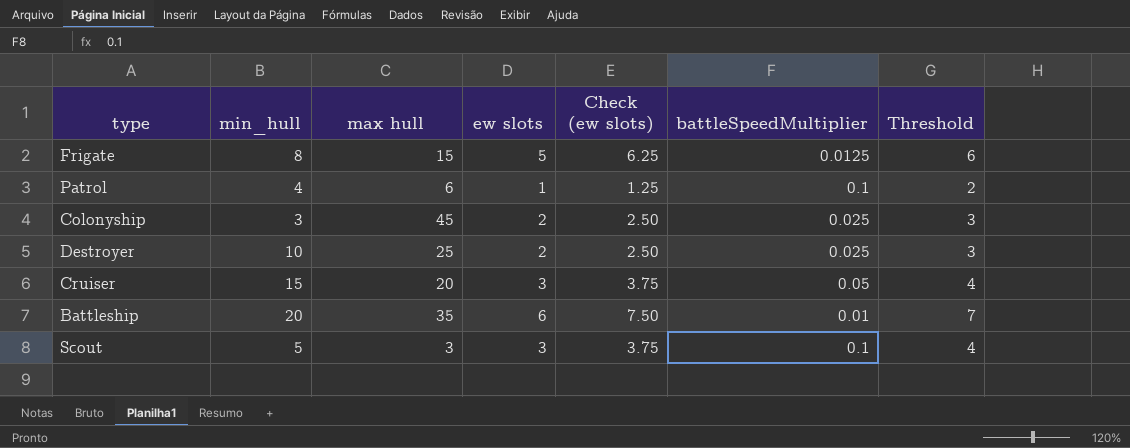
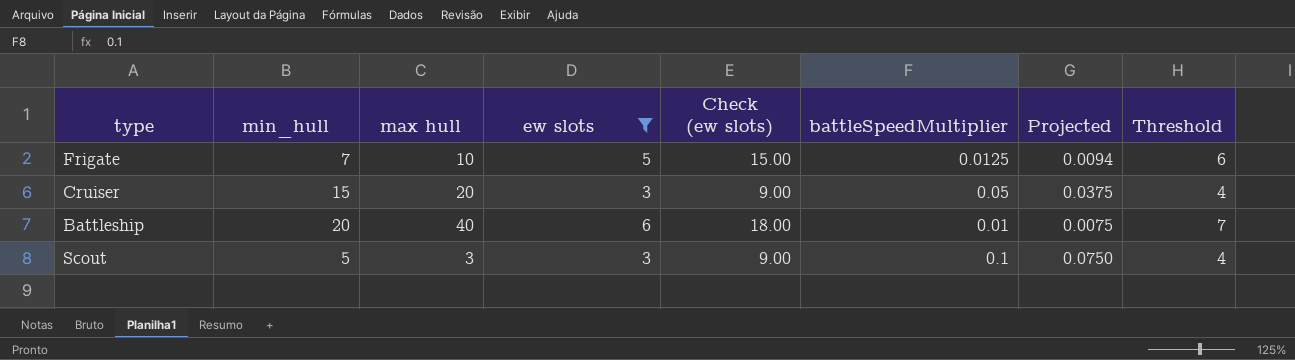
filter: none -> ew slots >= 3
column Check (ew slots) | formula: [ew slots] * 1.25 -> [ew slots] * 3
column Projected | formula: none -> [battleSpeedMultiplier] * 0.75
Frigate | min_hull: 8 -> 7
Frigate | max hull: 15 -> 10
Battleship | max hull: 35 -> 40

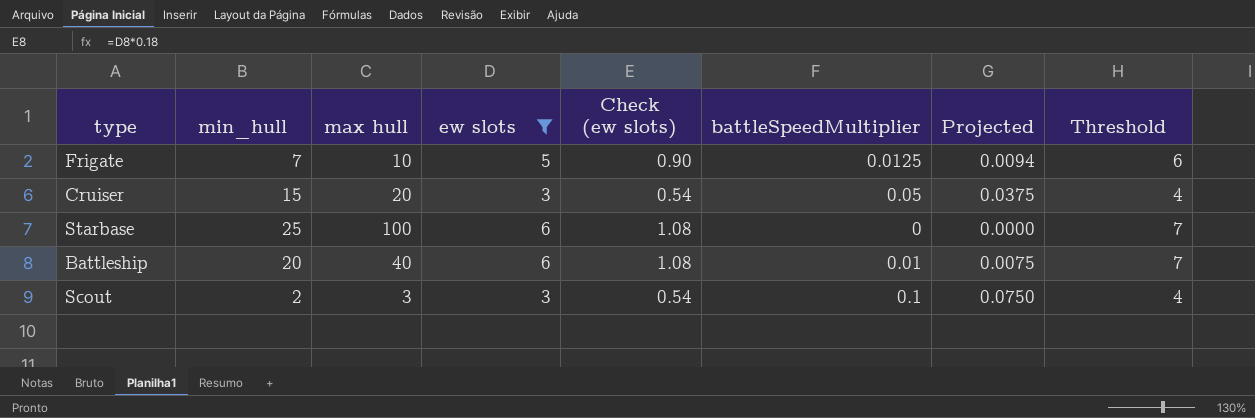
column Check (ew slots) | formula: [ew slots] * 3 -> [ew slots] * 0.18
row Starbase: none -> 25 | 100 | 6 | 1.08 | 0 | 0.0000 | 7
Scout | min_hull: 5 -> 2

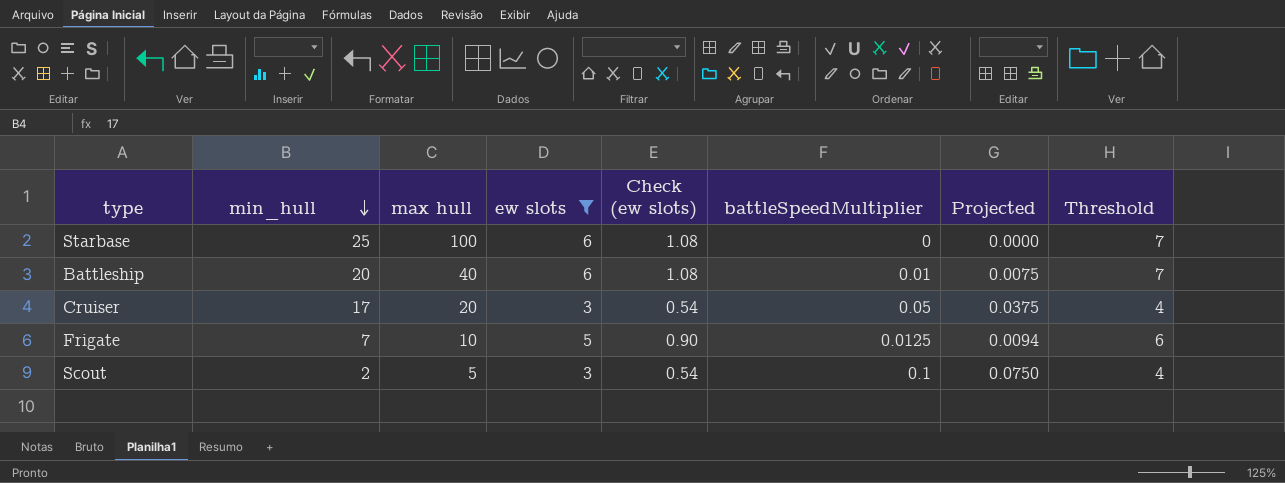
row order: none -> min_hull descending
Cruiser | min_hull: 15 -> 17
Scout | max hull: 3 -> 5

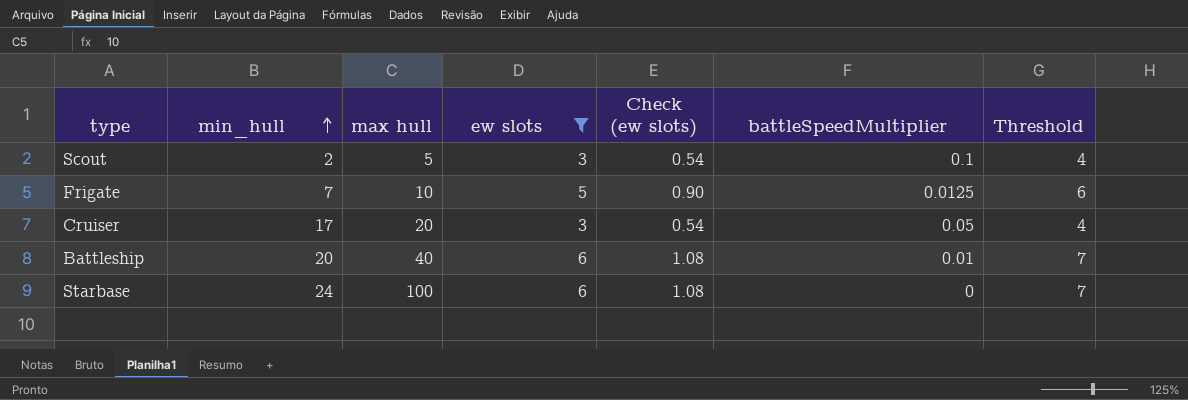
row order: min_hull descending -> min_hull ascending
column Projected | formula: [battleSpeedMultiplier] * 0.75 -> none
Starbase | min_hull: 25 -> 24

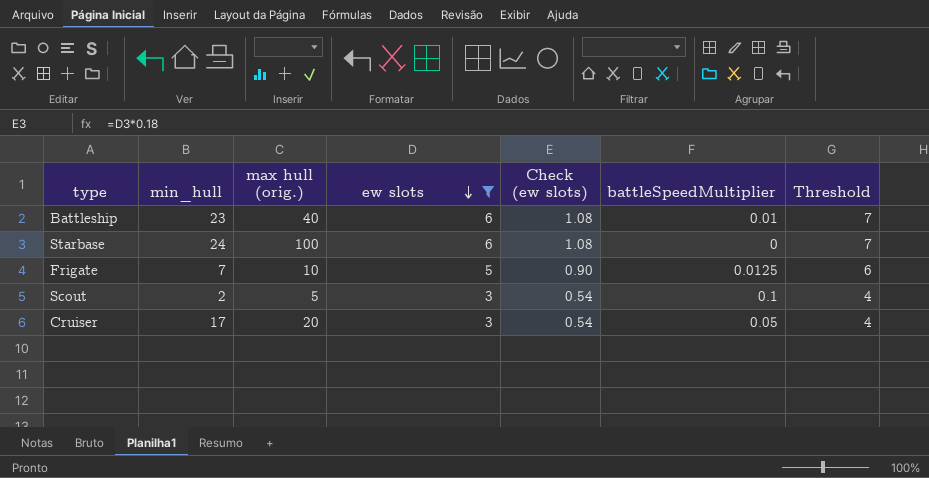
row order: min_hull ascending -> ew slots descending
column name: max hull -> max hull (orig.)
Battleship | min_hull: 20 -> 23

